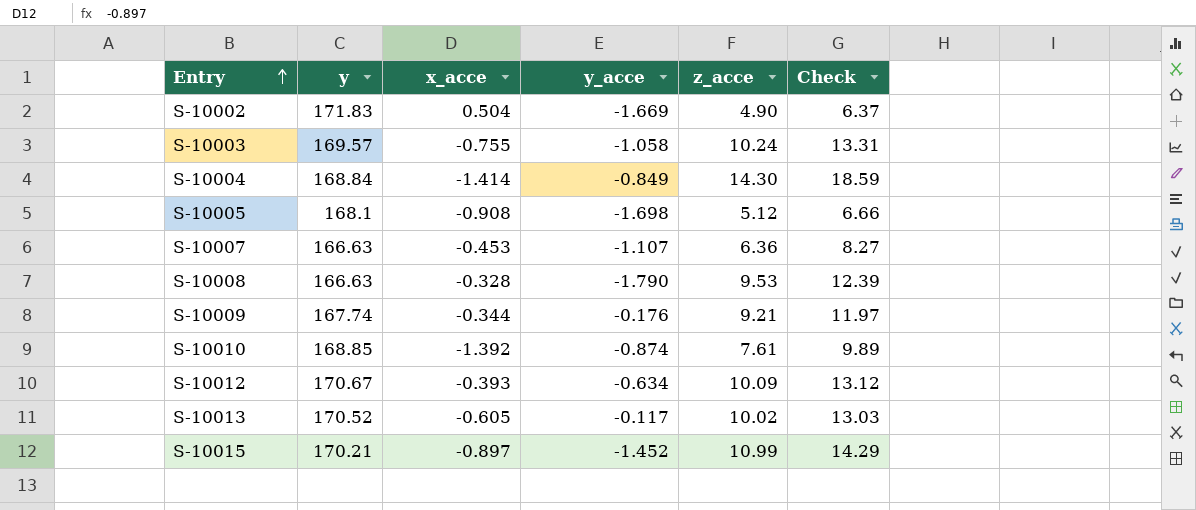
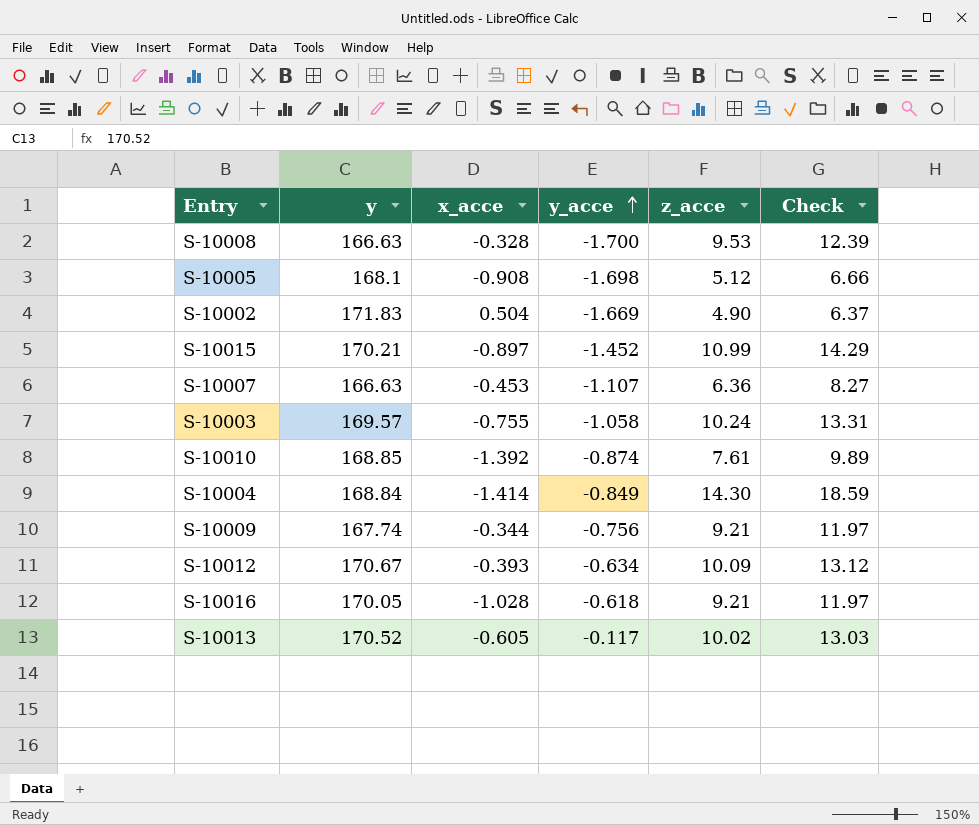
row order: Entry ascending -> y_acce ascending
S-10008 | y_acce: -1.790 -> -1.700
S-10009 | y_acce: -0.176 -> -0.756
row S-10016: none -> 170.05 | -1.028 | -0.618 | 9.21 | 11.97

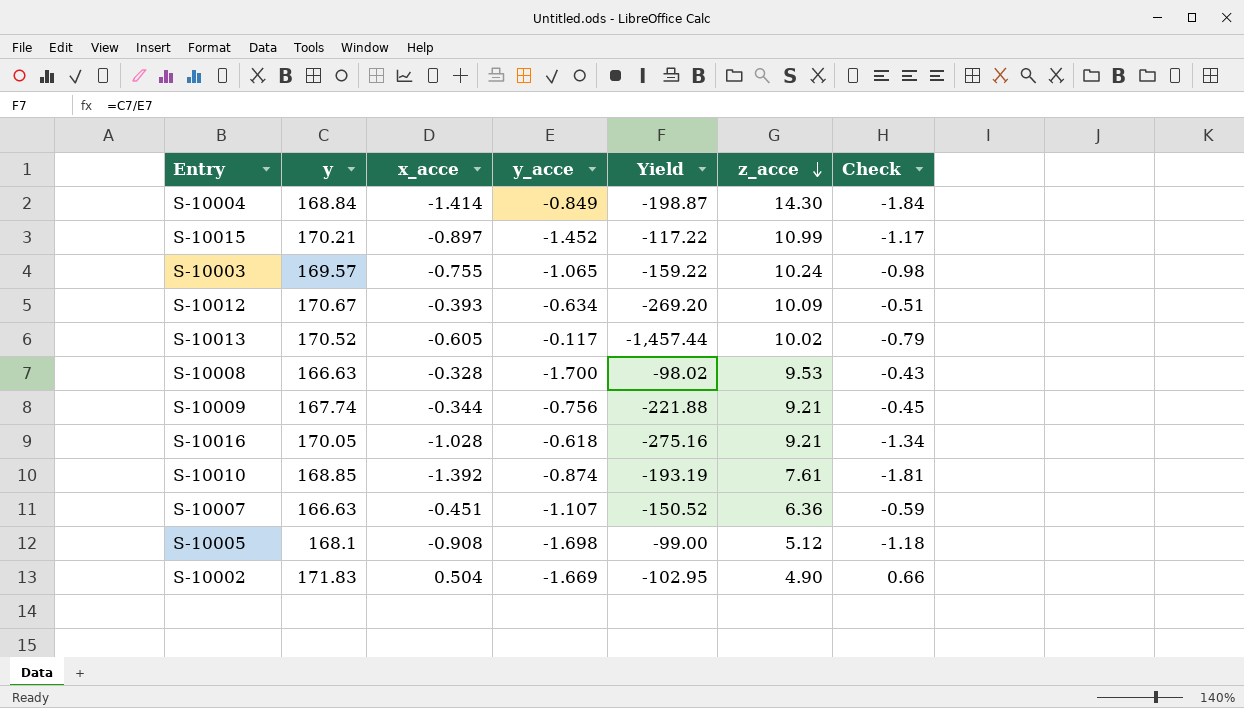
row order: y_acce ascending -> z_acce descending
column Yield | formula: none -> [y] / [y_acce]
column Check | formula: [z_acce] * 1.3 -> [x_acce] * 1.3
S-10003 | y_acce: -1.058 -> -1.065
S-10007 | x_acce: -0.453 -> -0.451

